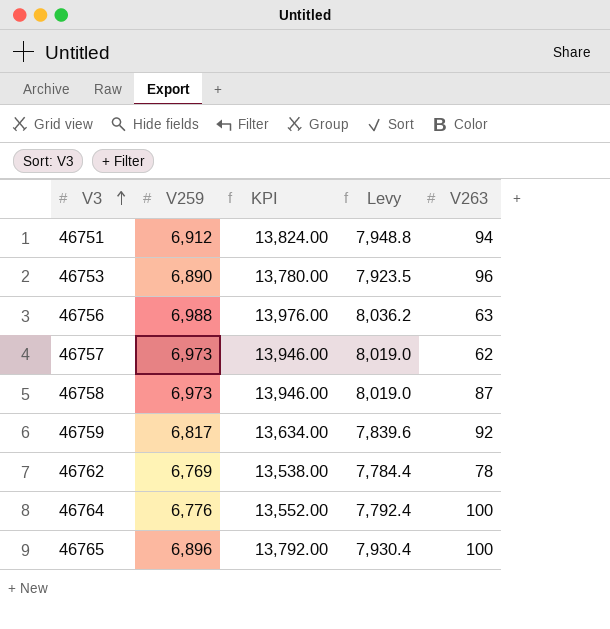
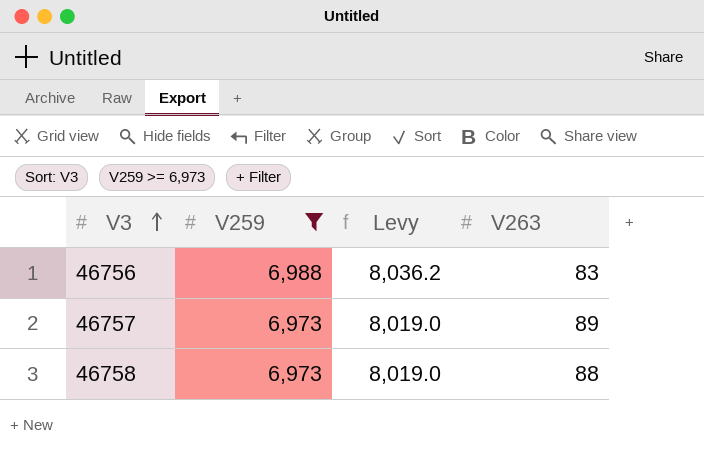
filter: none -> V259 >= 6,973
column KPI | formula: [V259] * 2 -> none
46756 | V263: 63 -> 83
46757 | V263: 62 -> 89
46758 | V263: 87 -> 88

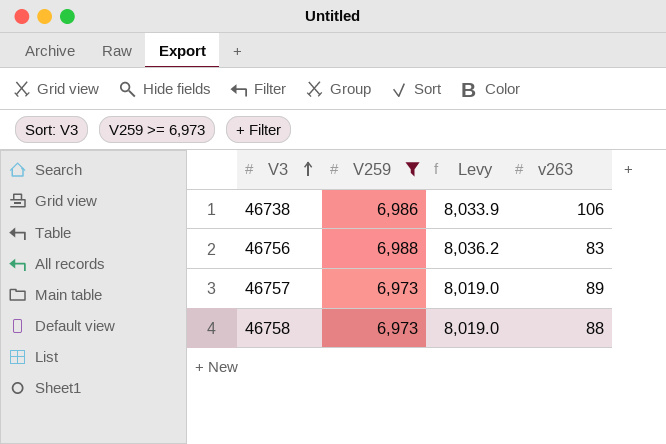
column name: V263 -> v263
row 46738: none -> 6,986 | 8,033.9 | 106

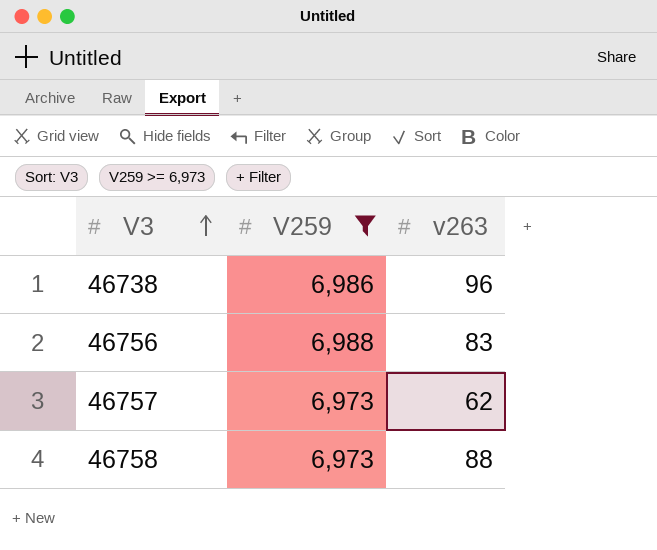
column Levy | formula: [V259] * 1.15 -> none
46738 | v263: 106 -> 96
46757 | v263: 89 -> 62

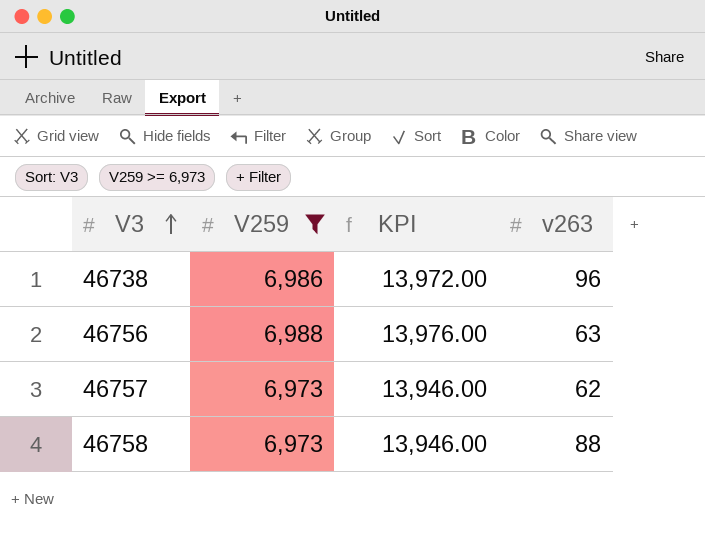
column KPI | formula: none -> [V259] * 2
46756 | v263: 83 -> 63

